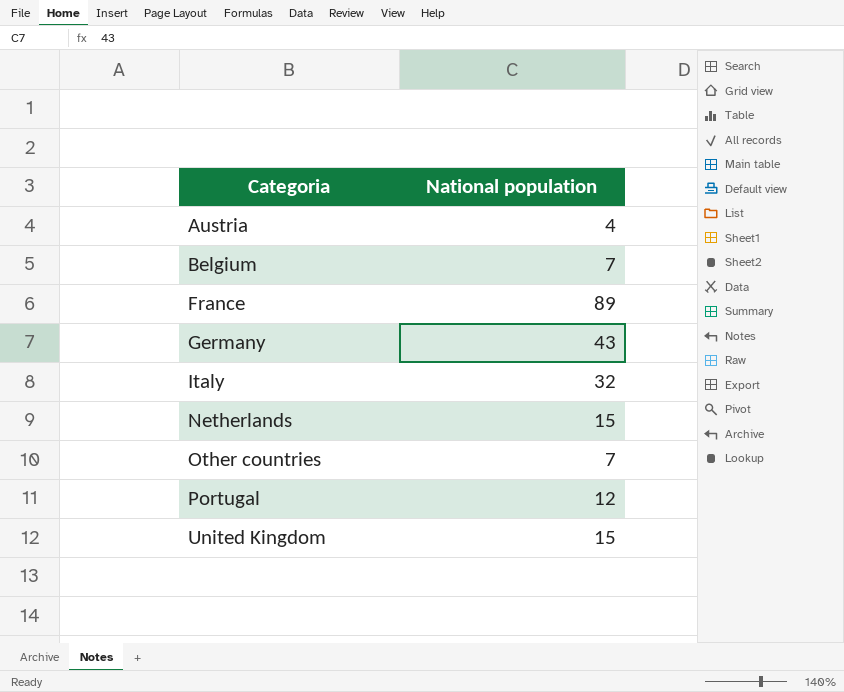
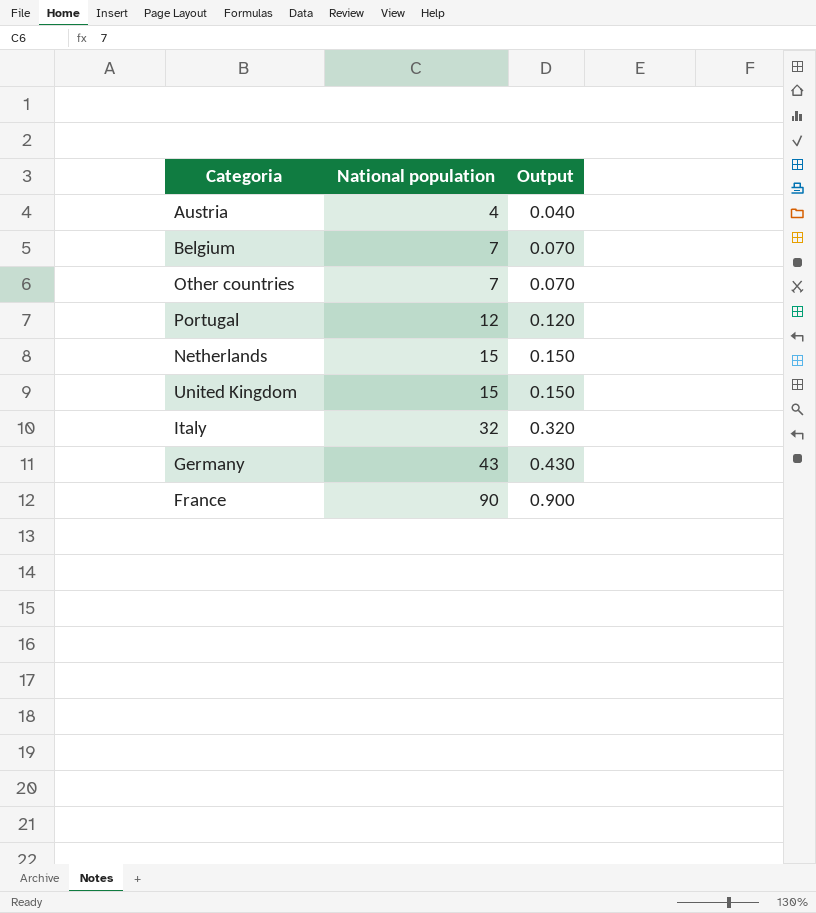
row order: Categoria ascending -> National population ascending
column Output | formula: none -> [National population] * 0.01
France | National population: 89 -> 90

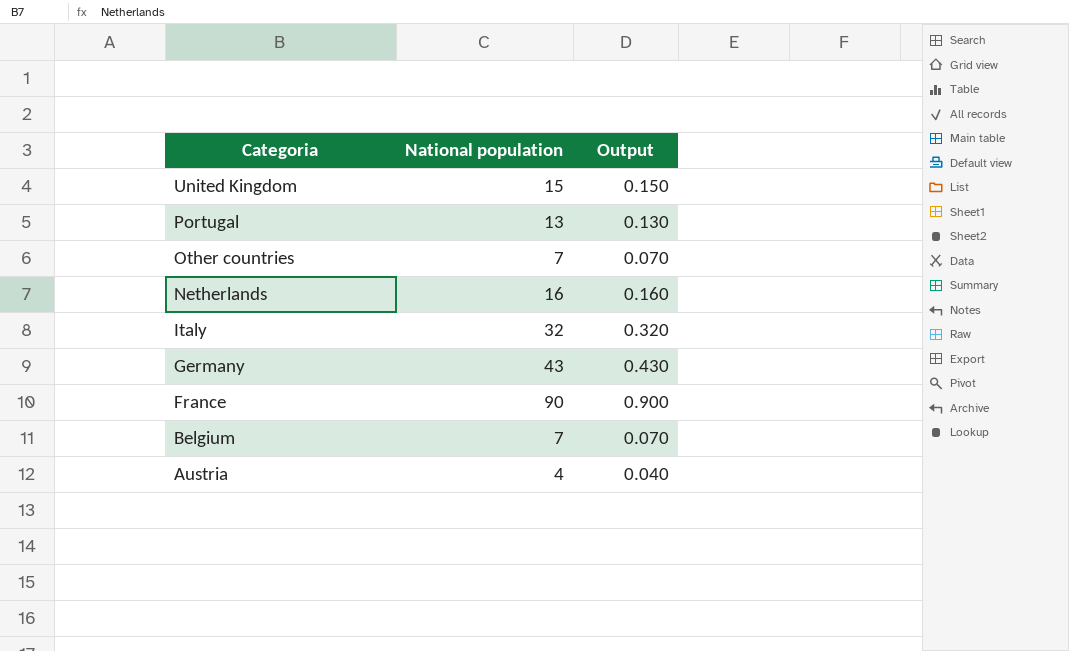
row order: National population ascending -> Categoria descending
Portugal | National population: 12 -> 13
Portugal | Output: 0.120 -> 0.130
Netherlands | National population: 15 -> 16
Netherlands | Output: 0.150 -> 0.160

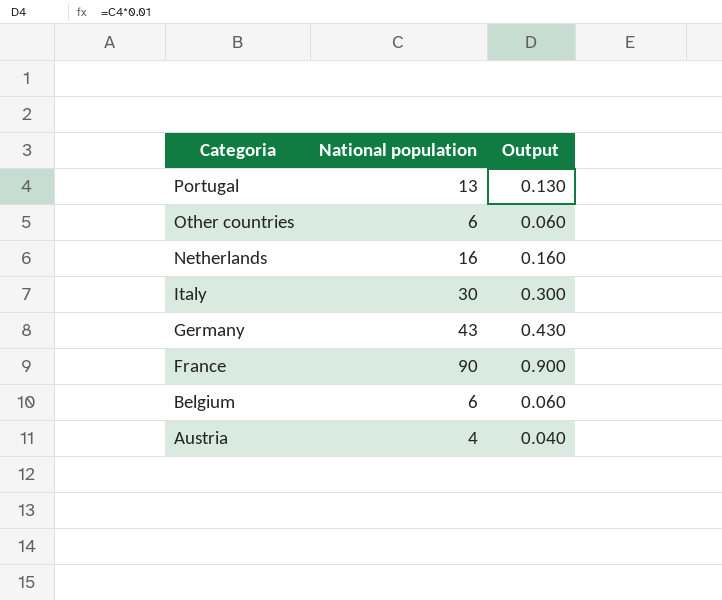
row United Kingdom: 15 | 0.150 -> none
Other countries | National population: 7 -> 6
Other countries | Output: 0.070 -> 0.060
Italy | National population: 32 -> 30
Italy | Output: 0.320 -> 0.300
Belgium | National population: 7 -> 6
Belgium | Output: 0.070 -> 0.060

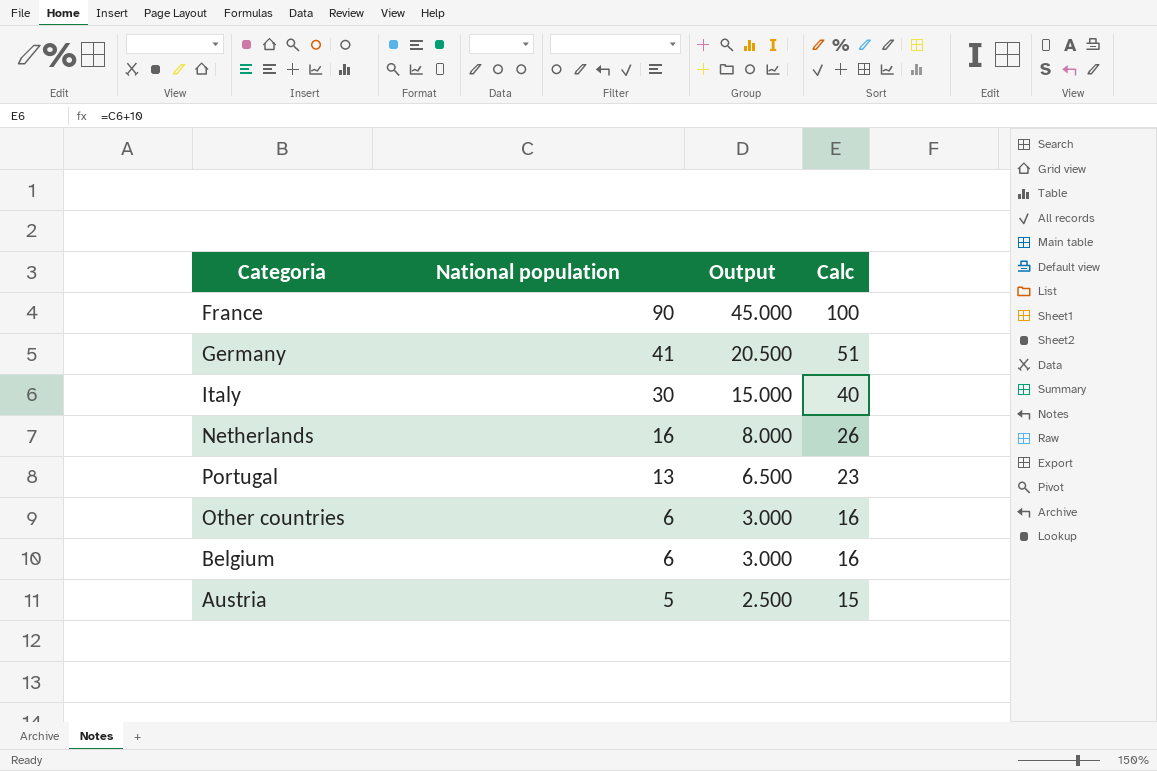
row order: Categoria descending -> National population descending
column Output | formula: [National population] * 0.01 -> [National population] * 0.5
column Calc | formula: none -> [National population] + 10
Germany | National population: 43 -> 41
Austria | National population: 4 -> 5

